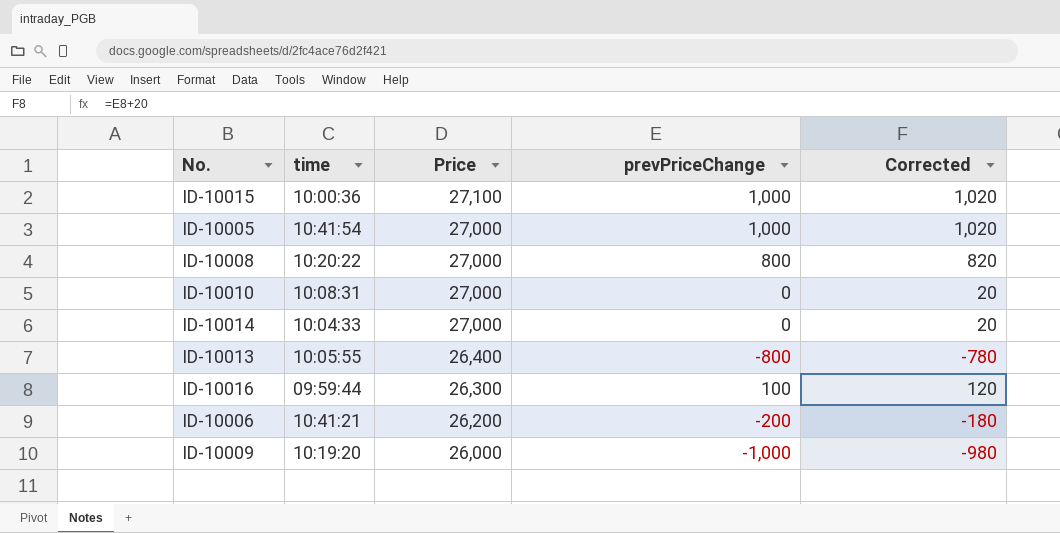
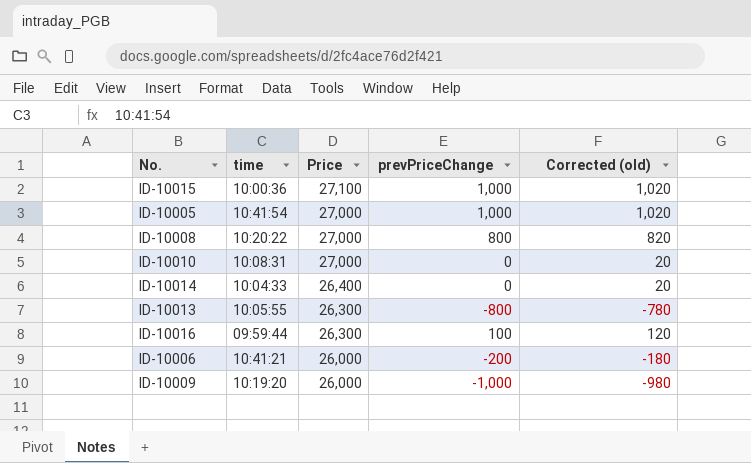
column name: Corrected -> Corrected (old)
ID-10014 | Price: 27,000 -> 26,400
ID-10013 | Price: 26,400 -> 26,300
ID-10006 | Price: 26,200 -> 26,000

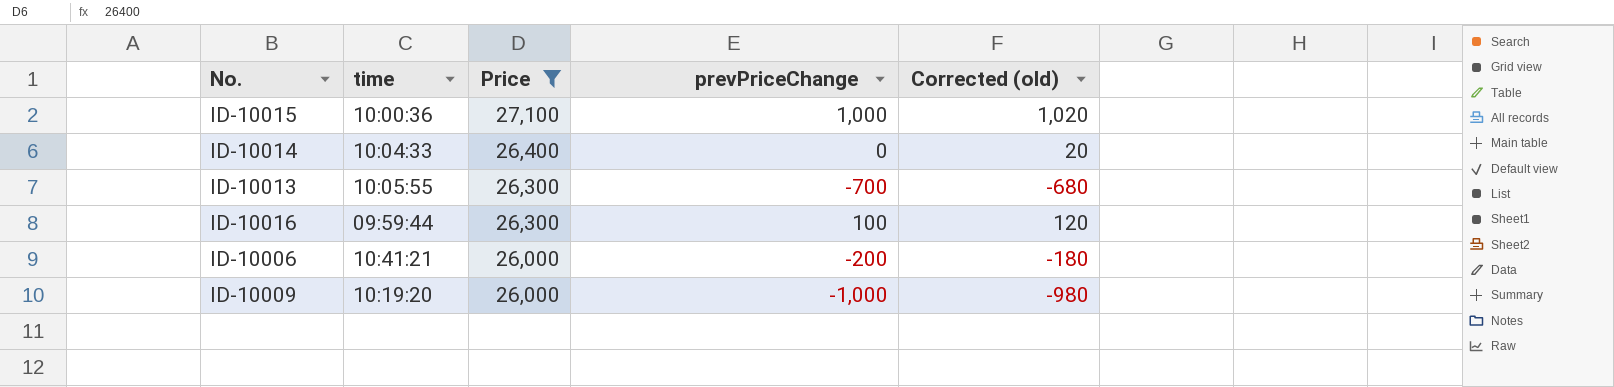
filter: none -> Price != 27,000
ID-10013 | prevPriceChange: -800 -> -700
ID-10013 | Corrected (old): -780 -> -680

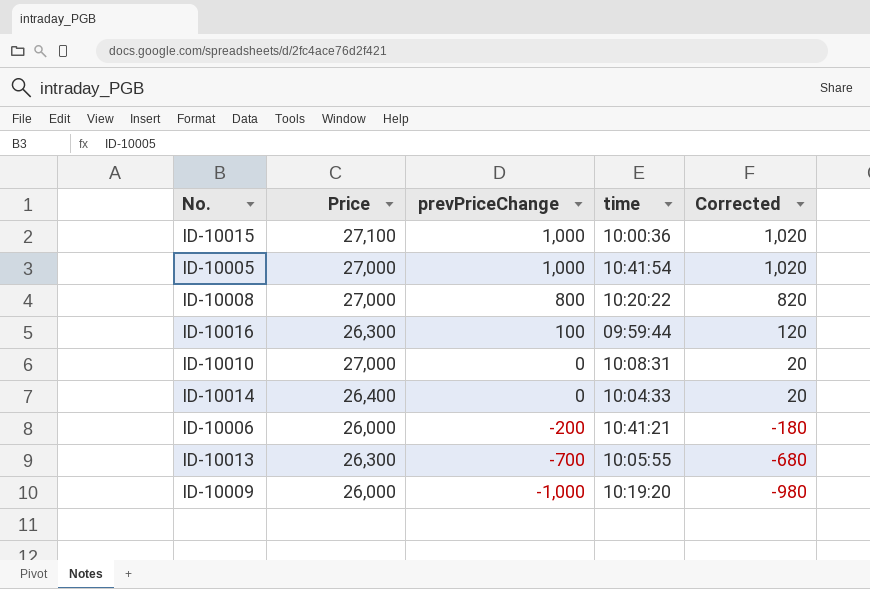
filter: Price != 27,000 -> none
row order: Price descending -> prevPriceChange descending
column time | position: 2 -> 4
column name: Corrected (old) -> Corrected

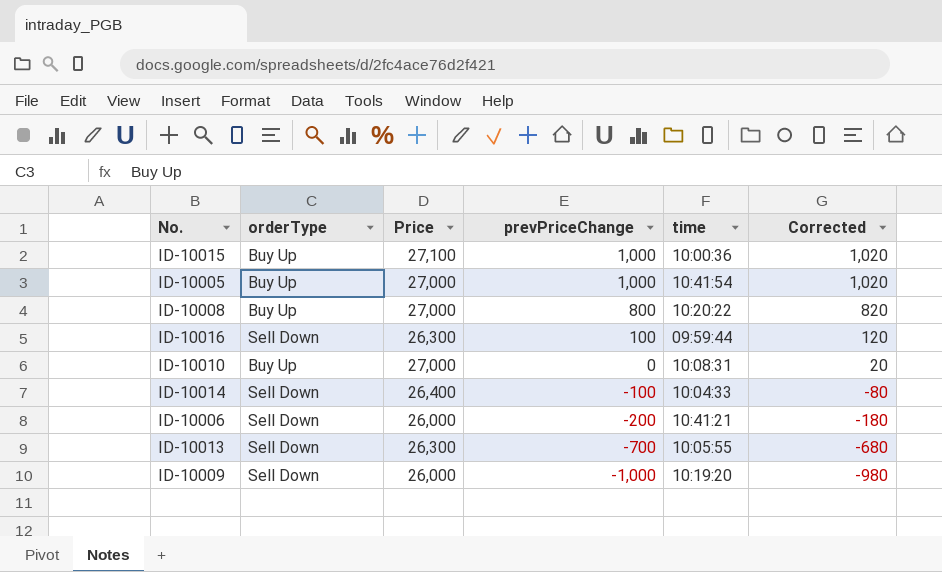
column orderType | position: none -> 2
ID-10014 | prevPriceChange: 0 -> -100
ID-10014 | Corrected: 20 -> -80

